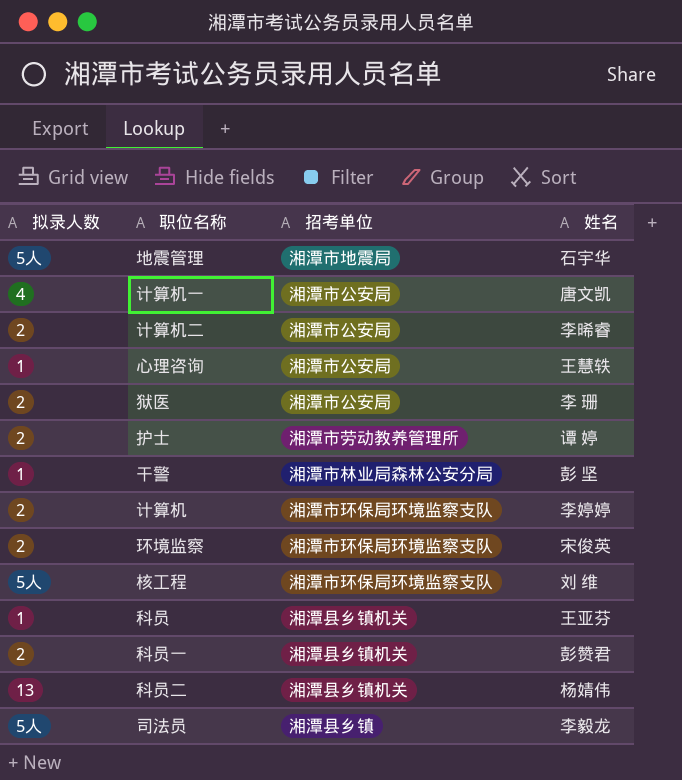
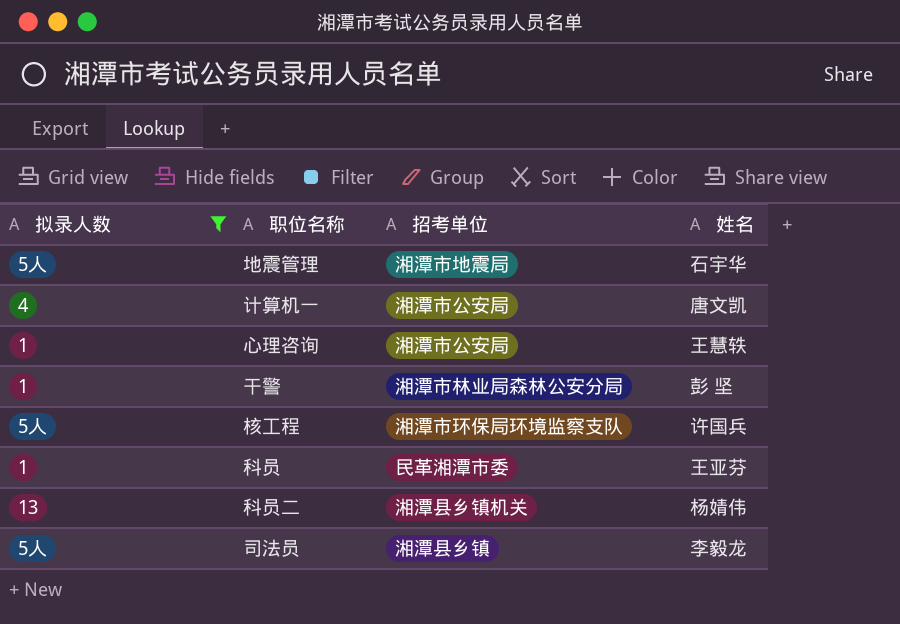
filter: none -> 拟录人数 != 2
核工程 | 姓名: 刘 维 -> 许国兵
科员 | 招考单位: 湘潭县乡镇机关 -> 民革湘潭市委

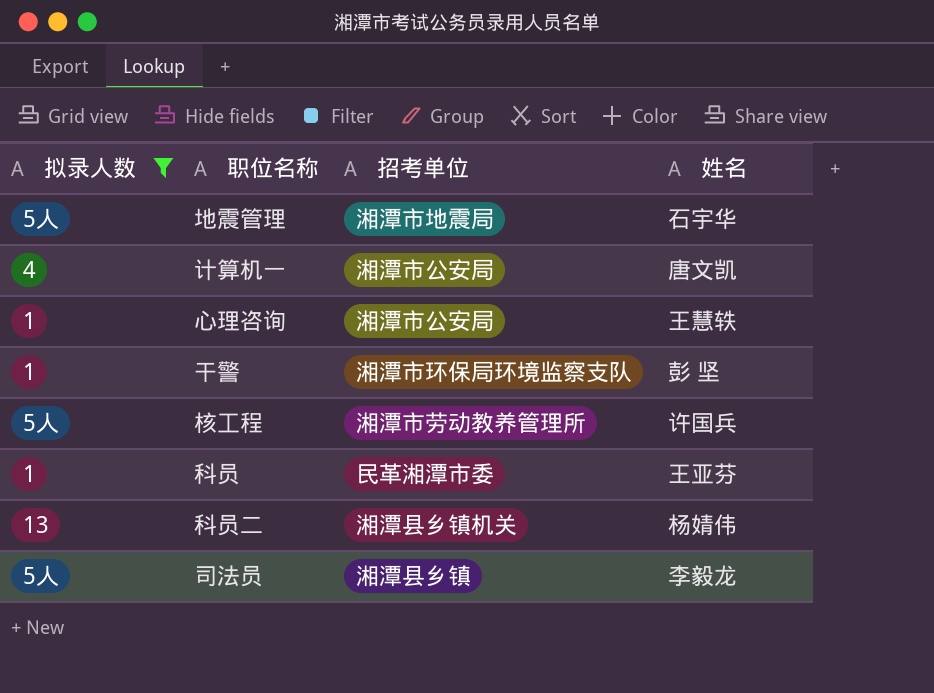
干警 | 招考单位: 湘潭市林业局森林公安分局 -> 湘潭市环保局环境监察支队
核工程 | 招考单位: 湘潭市环保局环境监察支队 -> 湘潭市劳动教养管理所

